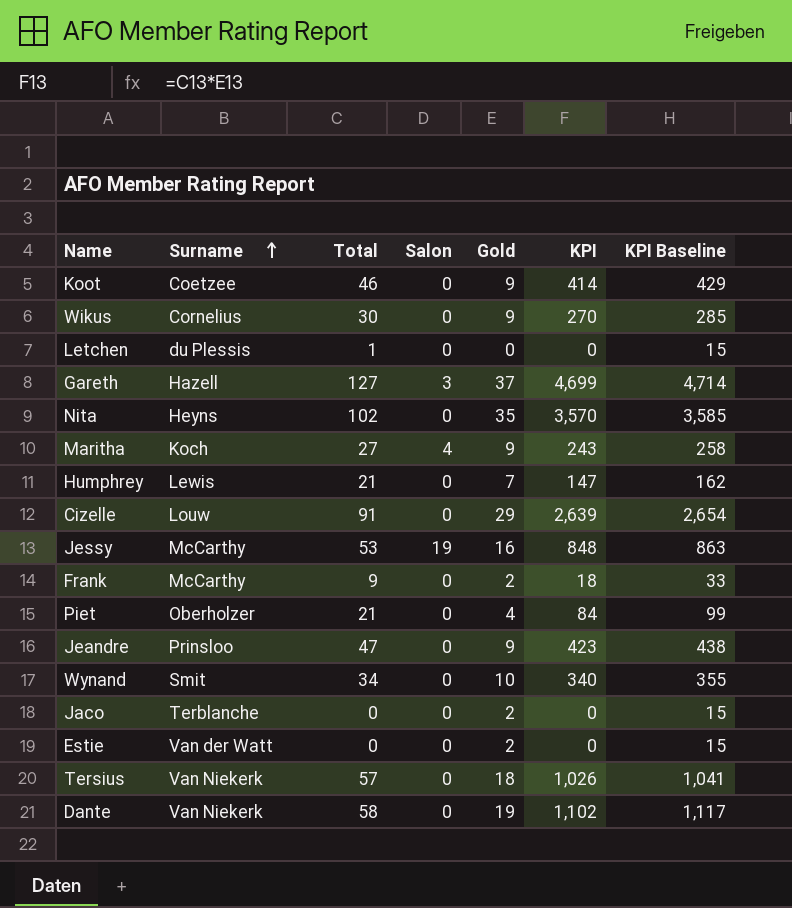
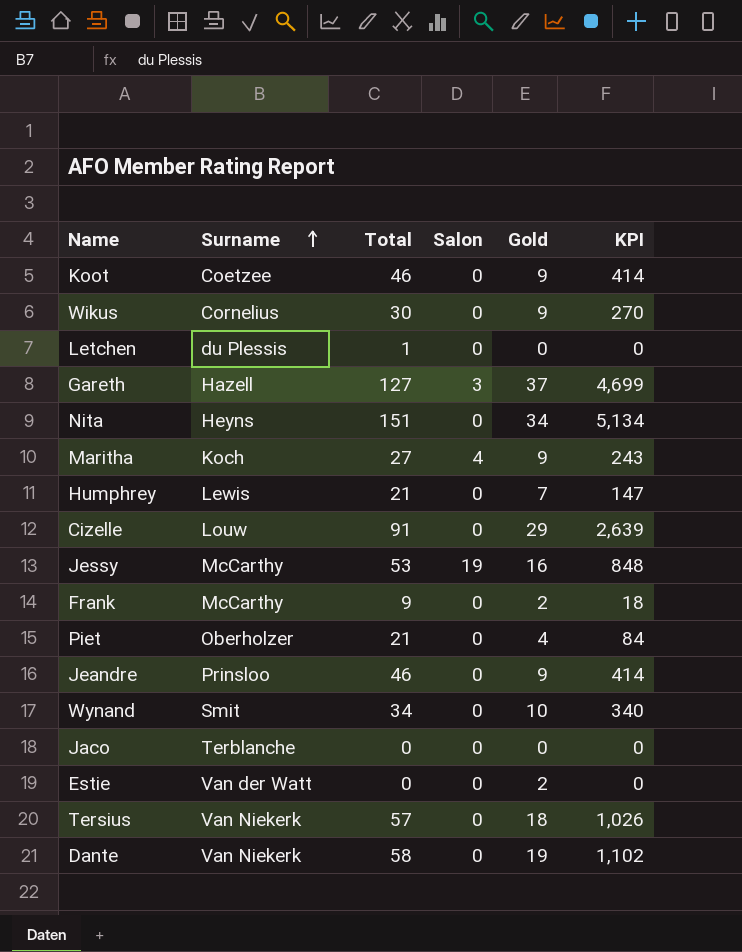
column KPI Baseline | formula: [KPI] + 15 -> none
Nita | Total: 102 -> 151
Nita | Gold: 35 -> 34
Nita | KPI: 3,570 -> 5,134
Jeandre | Total: 47 -> 46
Jeandre | KPI: 423 -> 414
Jaco | Gold: 2 -> 0

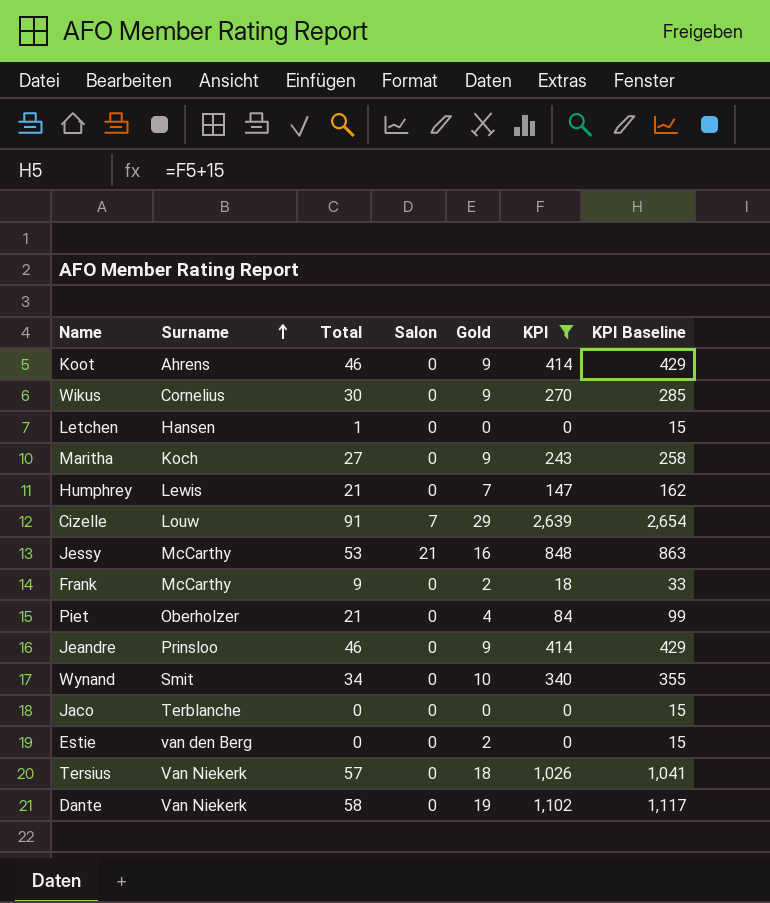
filter: none -> KPI <= 2,639
column KPI Baseline | formula: none -> [KPI] + 15
Koot | Surname: Coetzee -> Ahrens
Letchen | Surname: du Plessis -> Hansen
Maritha | Salon: 4 -> 0
Cizelle | Salon: 0 -> 7
Jessy | Salon: 19 -> 21
Estie | Surname: Van der Watt -> van den Berg

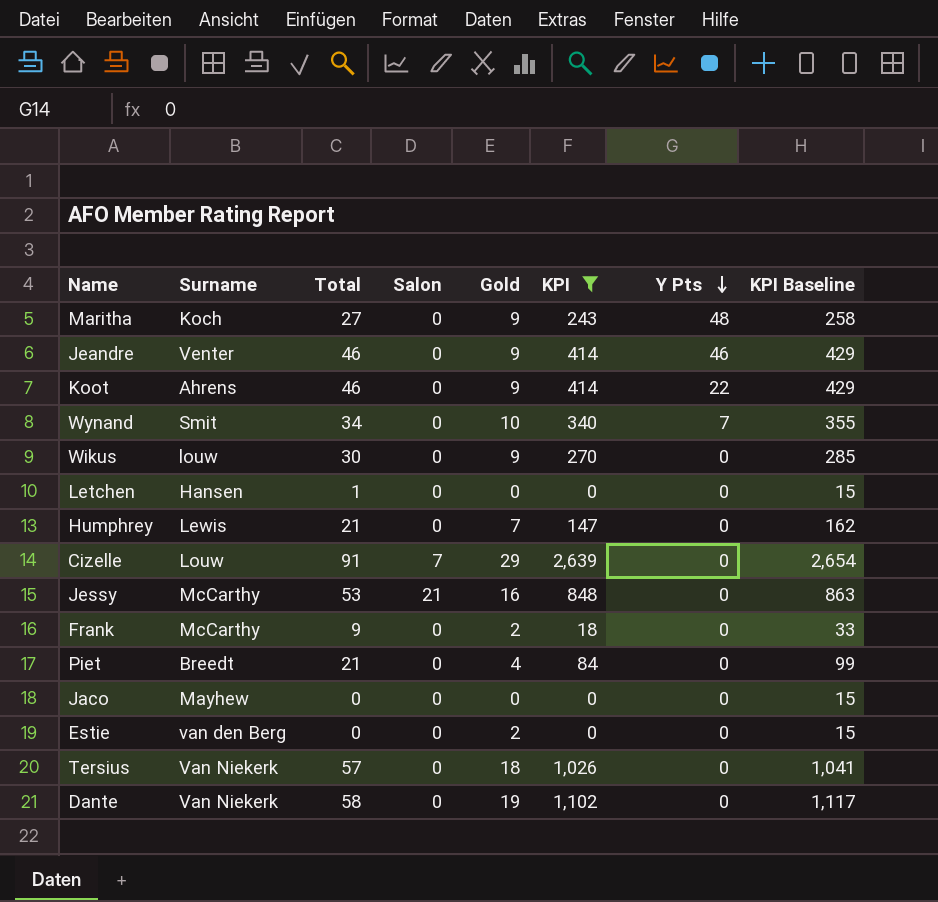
row order: Surname ascending -> Y Pts descending
column Y Pts | position: none -> 7
Jeandre | Surname: Prinsloo -> Venter
Wikus | Surname: Cornelius -> louw
Piet | Surname: Oberholzer -> Breedt
Jaco | Surname: Terblanche -> Mayhew

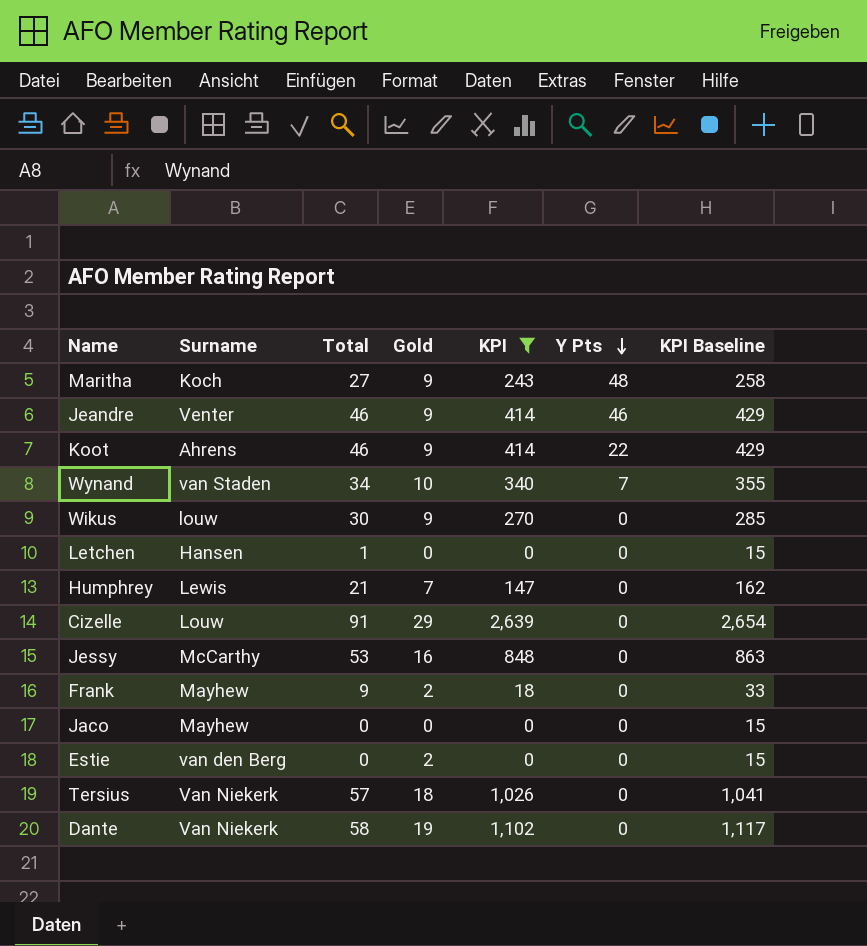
column Salon | position: 4 -> none
row Piet: Breedt | 21 | 0 | 4 | 84 | 0 | 99 -> none
Wynand | Surname: Smit -> van Staden
Frank | Surname: McCarthy -> Mayhew

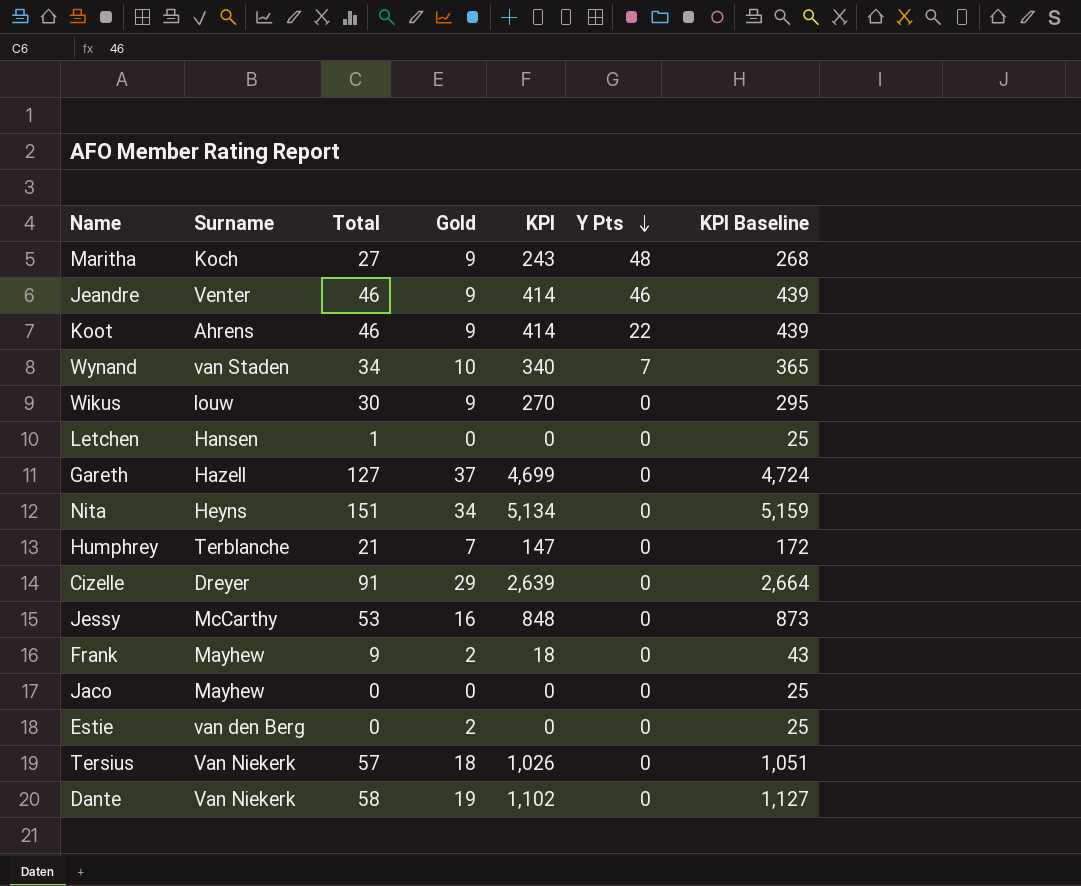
filter: KPI <= 2,639 -> none
column KPI Baseline | formula: [KPI] + 15 -> [KPI] + 25
Humphrey | Surname: Lewis -> Terblanche
Cizelle | Surname: Louw -> Dreyer

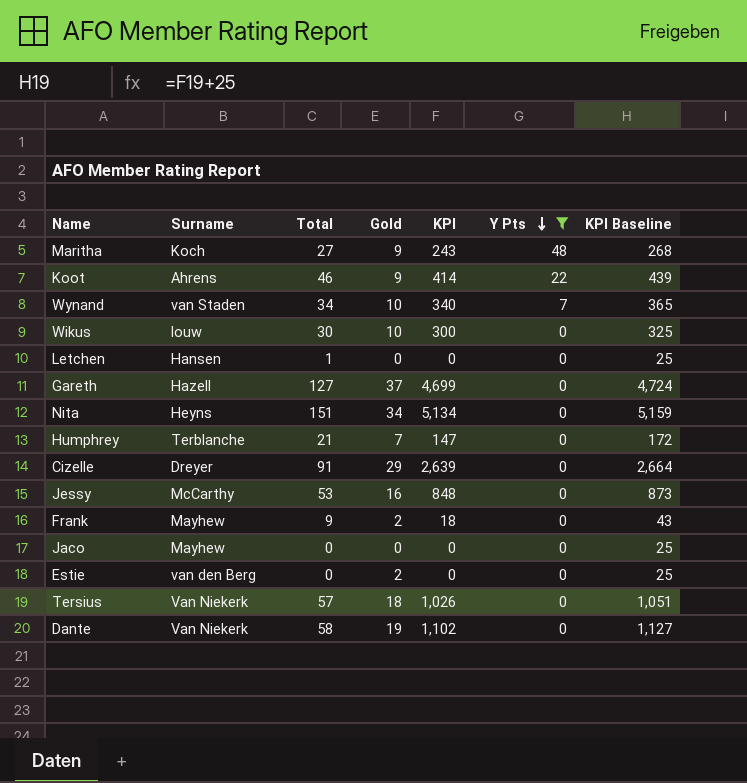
filter: none -> Y Pts != 46
Wikus | Gold: 9 -> 10
Wikus | KPI: 270 -> 300
Wikus | KPI Baseline: 295 -> 325

